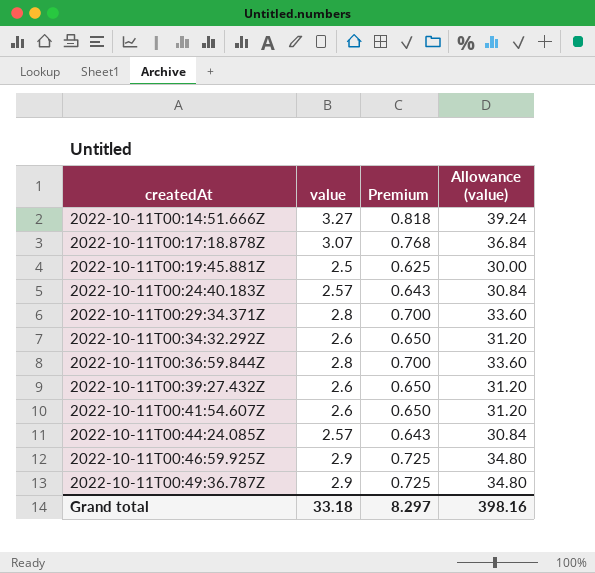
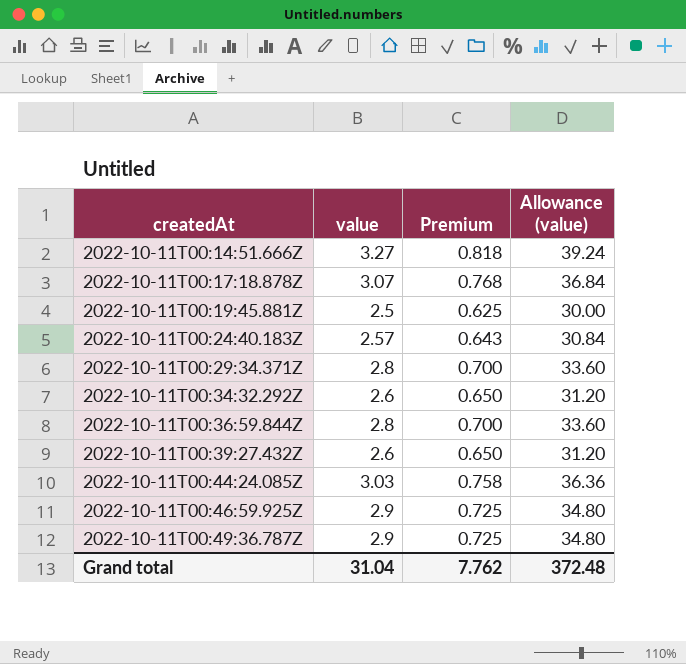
row 2022-10-11T00:41:54.607Z: 2.6 | 0.650 | 31.20 -> none
2022-10-11T00:44:24.085Z | value: 2.57 -> 3.03
2022-10-11T00:44:24.085Z | Premium: 0.643 -> 0.758
2022-10-11T00:44:24.085Z | Allowance (value): 30.84 -> 36.36
Grand total | value: 33.18 -> 31.04
Grand total | Premium: 8.297 -> 7.762
Grand total | Allowance (value): 398.16 -> 372.48

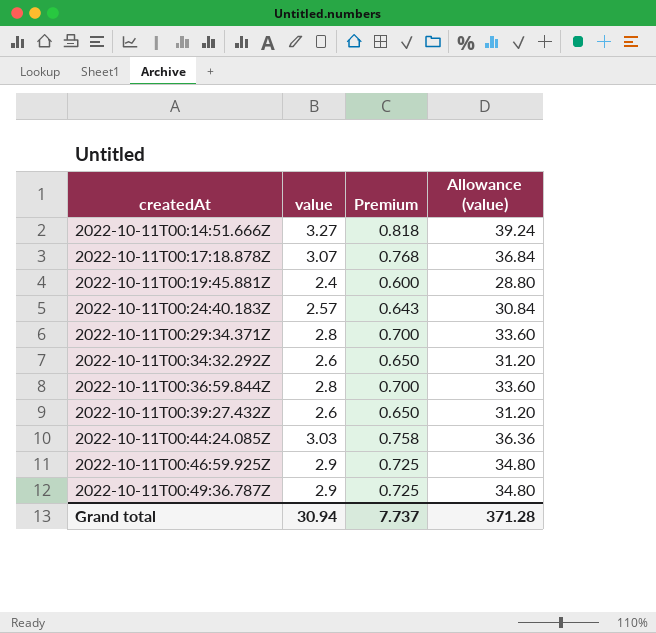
2022-10-11T00:19:45.881Z | value: 2.5 -> 2.4
2022-10-11T00:19:45.881Z | Premium: 0.625 -> 0.600
2022-10-11T00:19:45.881Z | Allowance (value): 30.00 -> 28.80
Grand total | value: 31.04 -> 30.94
Grand total | Premium: 7.762 -> 7.737
Grand total | Allowance (value): 372.48 -> 371.28

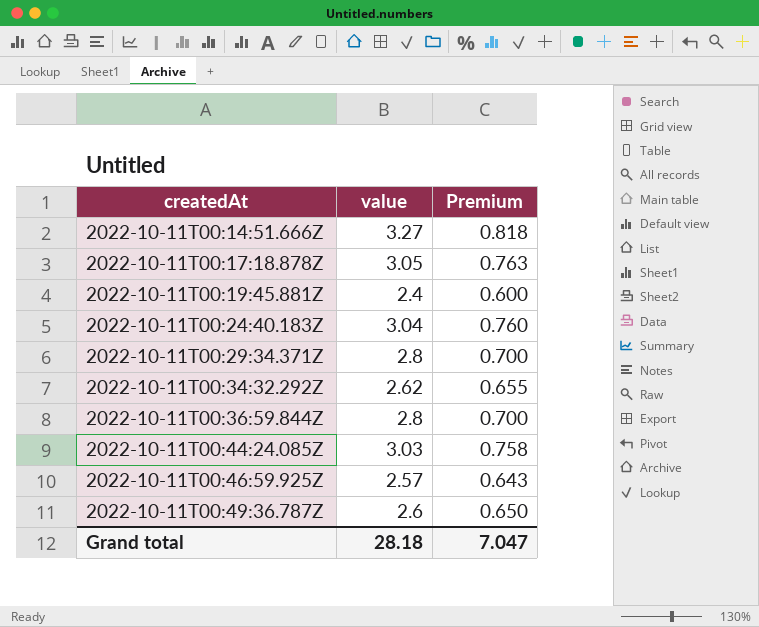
column Allowance (value) | formula: [value] * 12 -> none
row 2022-10-11T00:39:27.432Z: 2.6 | 0.650 | 31.20 -> none
2022-10-11T00:17:18.878Z | value: 3.07 -> 3.05
2022-10-11T00:17:18.878Z | Premium: 0.768 -> 0.763
2022-10-11T00:24:40.183Z | value: 2.57 -> 3.04
2022-10-11T00:24:40.183Z | Premium: 0.643 -> 0.760
2022-10-11T00:34:32.292Z | value: 2.6 -> 2.62
2022-10-11T00:34:32.292Z | Premium: 0.650 -> 0.655
2022-10-11T00:46:59.925Z | value: 2.9 -> 2.57
2022-10-11T00:46:59.925Z | Premium: 0.725 -> 0.643
2022-10-11T00:49:36.787Z | value: 2.9 -> 2.6
2022-10-11T00:49:36.787Z | Premium: 0.725 -> 0.650
Grand total | value: 30.94 -> 28.18
Grand total | Premium: 7.737 -> 7.047

